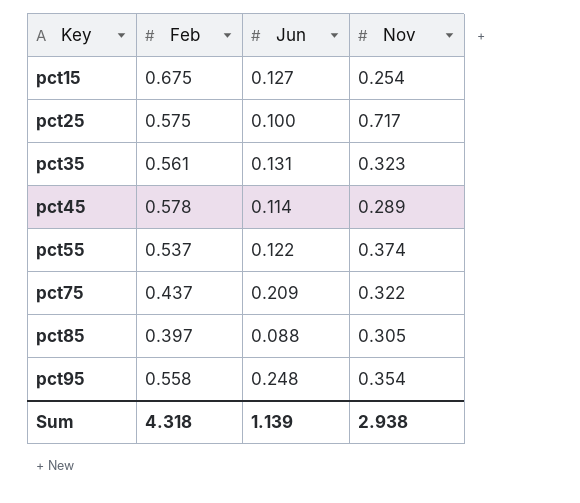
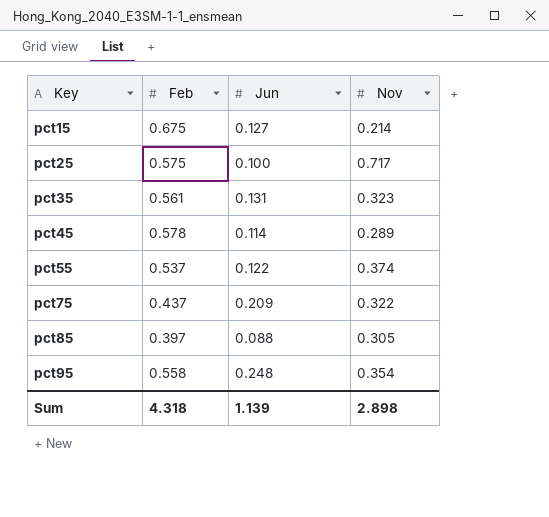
pct15 | Nov: 0.254 -> 0.214
Sum | Nov: 2.938 -> 2.898

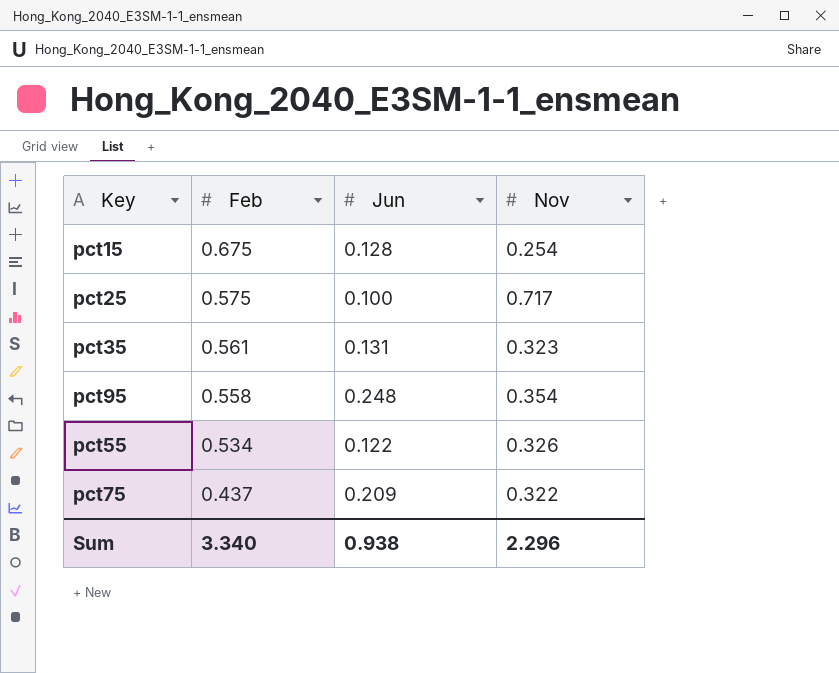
row order: Key ascending -> Feb descending
row pct45: 0.578 | 0.114 | 0.289 -> none
row pct85: 0.397 | 0.088 | 0.305 -> none
pct15 | Jun: 0.127 -> 0.128
pct15 | Nov: 0.214 -> 0.254
pct55 | Feb: 0.537 -> 0.534
pct55 | Nov: 0.374 -> 0.326
Sum | Feb: 4.318 -> 3.340
Sum | Jun: 1.139 -> 0.938
Sum | Nov: 2.898 -> 2.296

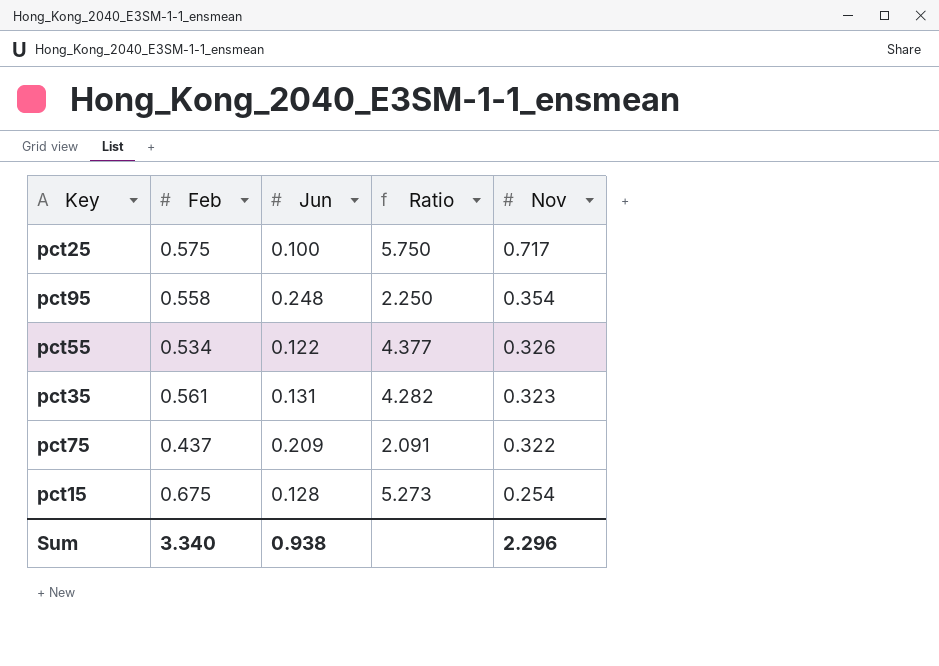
row order: Feb descending -> Nov descending
column Ratio | formula: none -> [Feb] / [Jun]

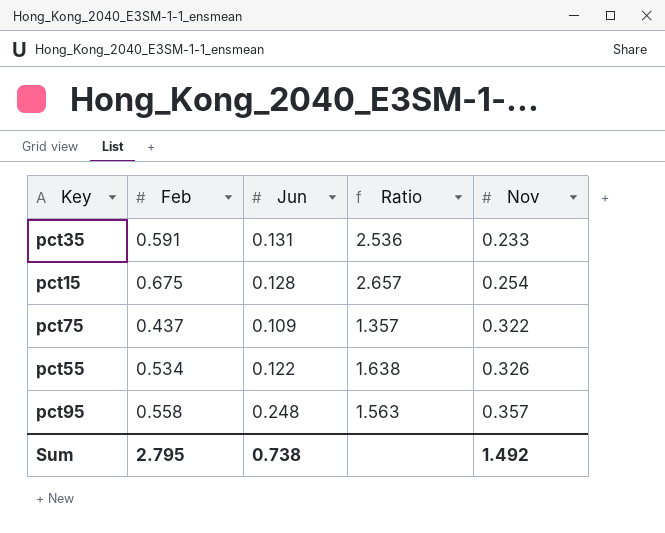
row order: Nov descending -> Nov ascending
column Ratio | formula: [Feb] / [Jun] -> [Feb] / [Nov]
row pct25: 0.575 | 0.100 | 5.750 | 0.717 -> none
pct35 | Feb: 0.561 -> 0.591
pct35 | Nov: 0.323 -> 0.233
pct75 | Jun: 0.209 -> 0.109
pct95 | Nov: 0.354 -> 0.357
Sum | Feb: 3.340 -> 2.795
Sum | Jun: 0.938 -> 0.738
Sum | Nov: 2.296 -> 1.492

